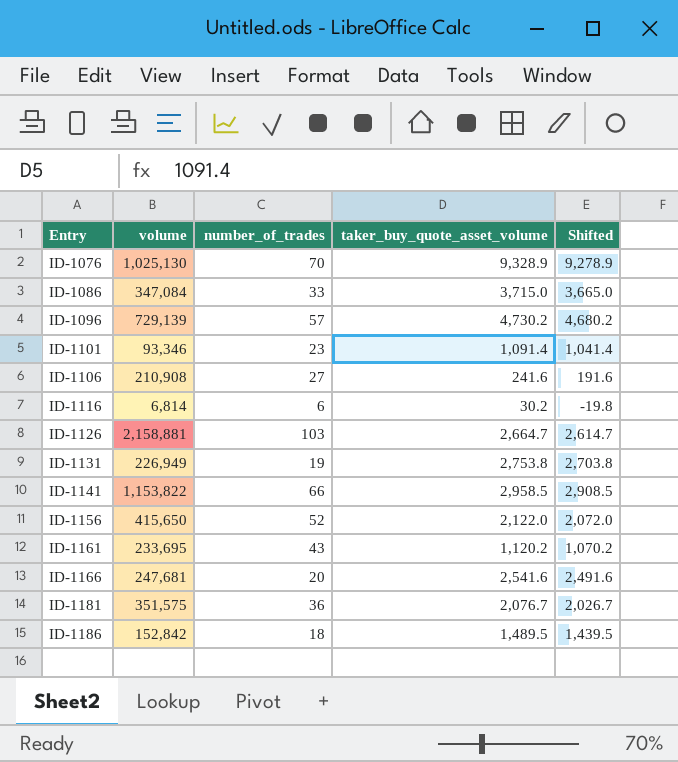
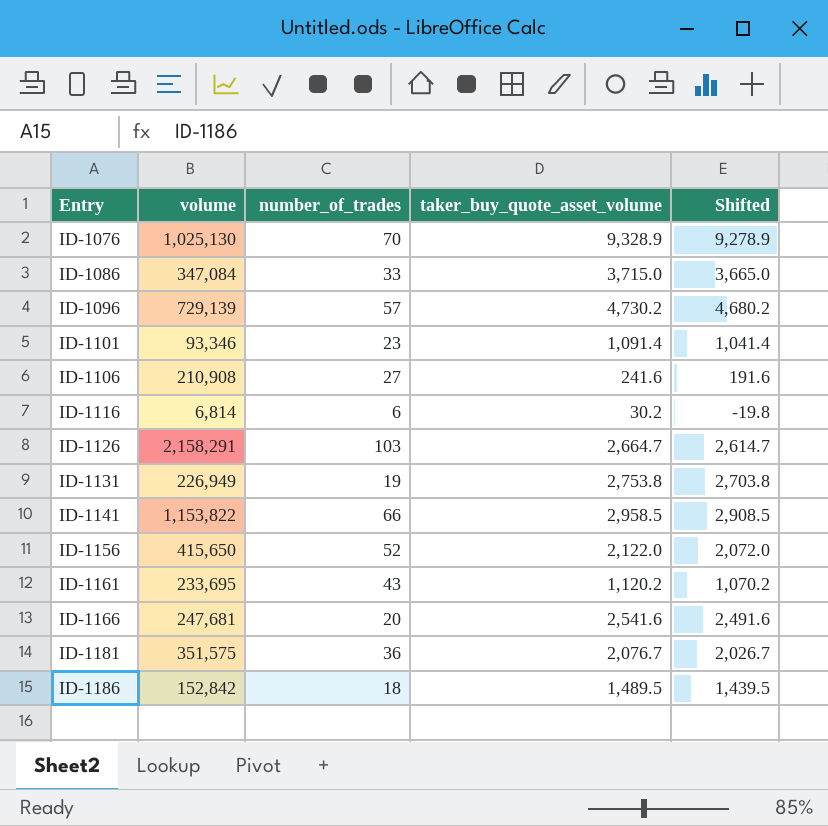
ID-1126 | volume: 2,158,881 -> 2,158,291

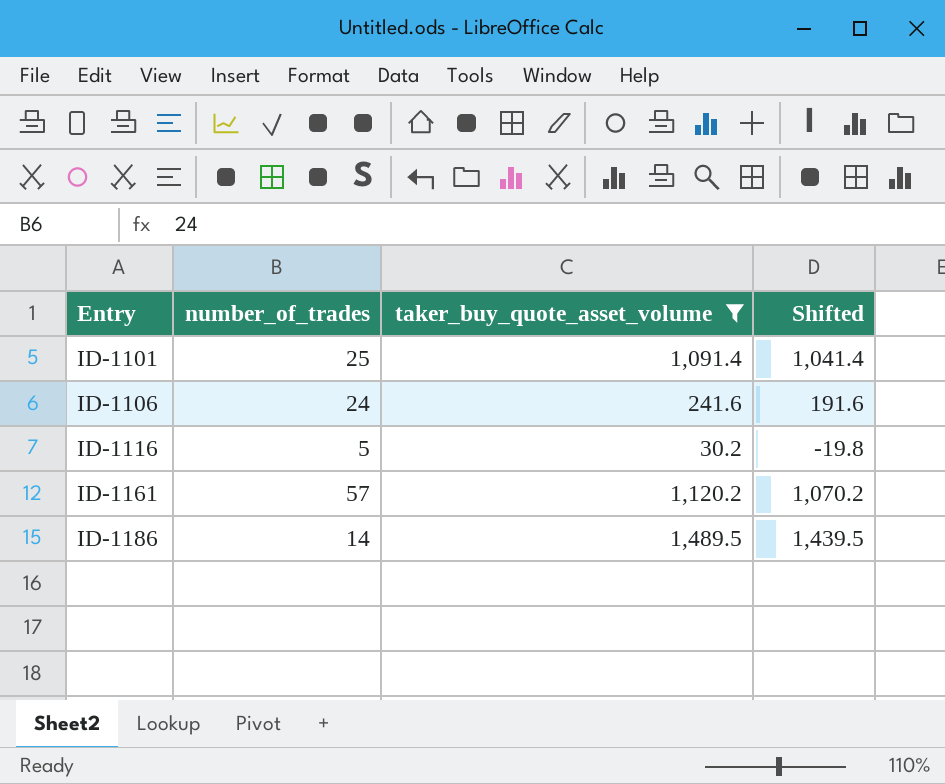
filter: none -> taker_buy_quote_asset_volume <= 1,489.5
column volume | position: 2 -> none
ID-1101 | number_of_trades: 23 -> 25
ID-1106 | number_of_trades: 27 -> 24
ID-1116 | number_of_trades: 6 -> 5
ID-1161 | number_of_trades: 43 -> 57
ID-1186 | number_of_trades: 18 -> 14

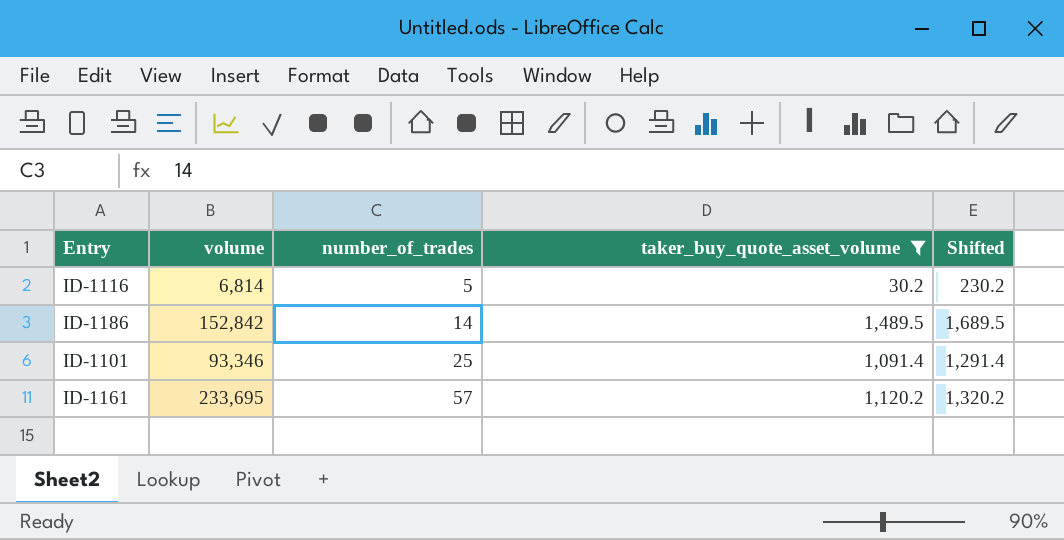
row order: Entry ascending -> number_of_trades ascending
column volume | position: none -> 2
column Shifted | formula: [taker_buy_quote_asset_volume] - 50 -> [taker_buy_quote_asset_volume] + 200
row ID-1106: 24 | 241.6 | 191.6 -> none

